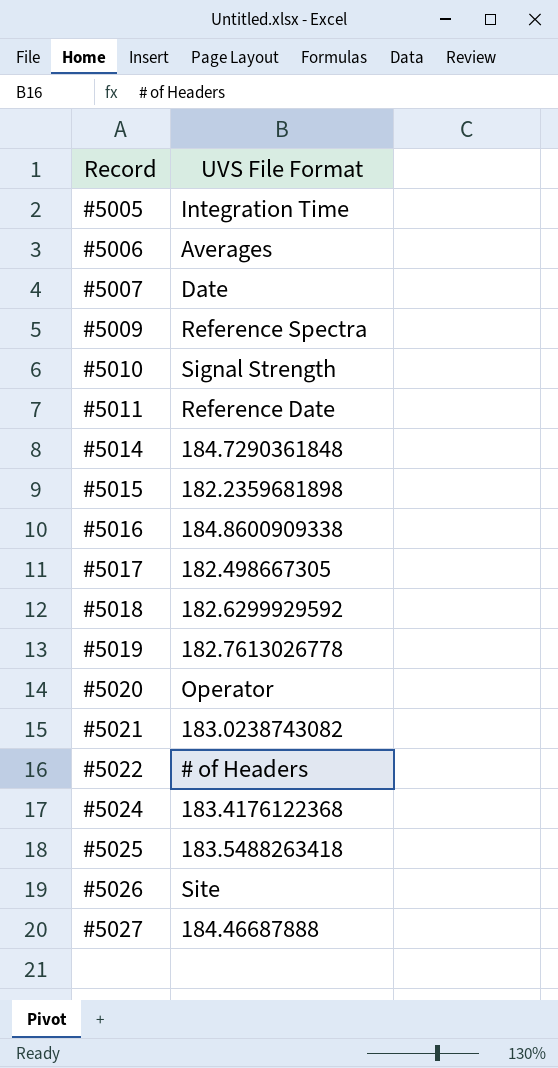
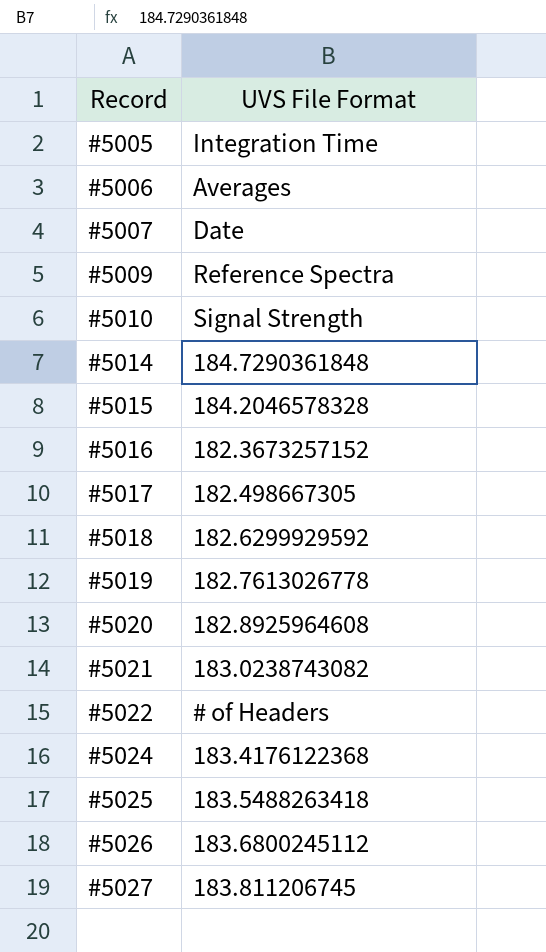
row #5011: Reference Date -> none
#5015 | UVS File Format: 182.2359681898 -> 184.2046578328
#5016 | UVS File Format: 184.8600909338 -> 182.3673257152
#5020 | UVS File Format: Operator -> 182.8925964608
#5026 | UVS File Format: Site -> 183.6800245112
#5027 | UVS File Format: 184.46687888 -> 183.811206745

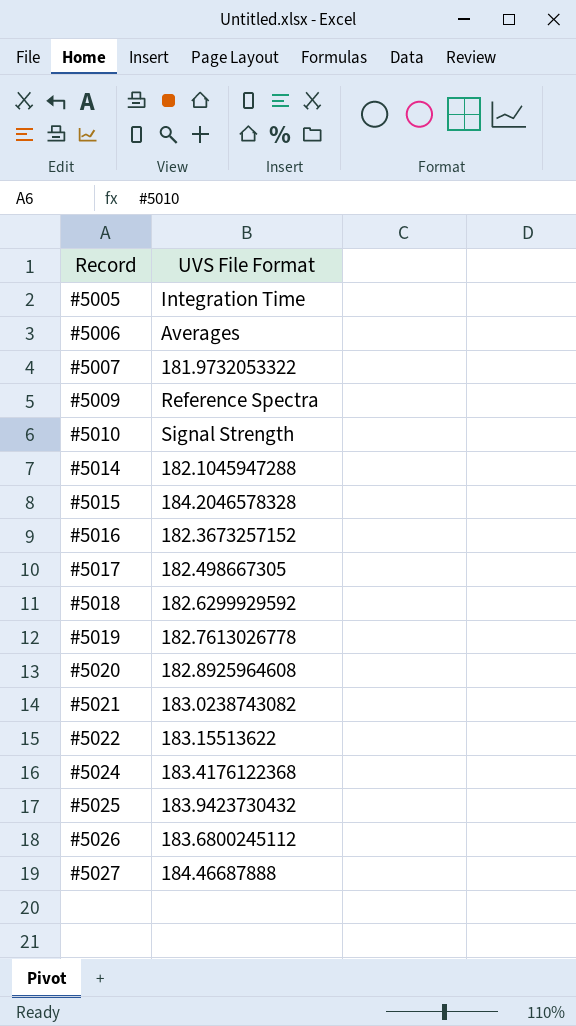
#5007 | UVS File Format: Date -> 181.9732053322
#5014 | UVS File Format: 184.7290361848 -> 182.1045947288
#5022 | UVS File Format: # of Headers -> 183.15513622
#5025 | UVS File Format: 183.5488263418 -> 183.9423730432
#5027 | UVS File Format: 183.811206745 -> 184.46687888

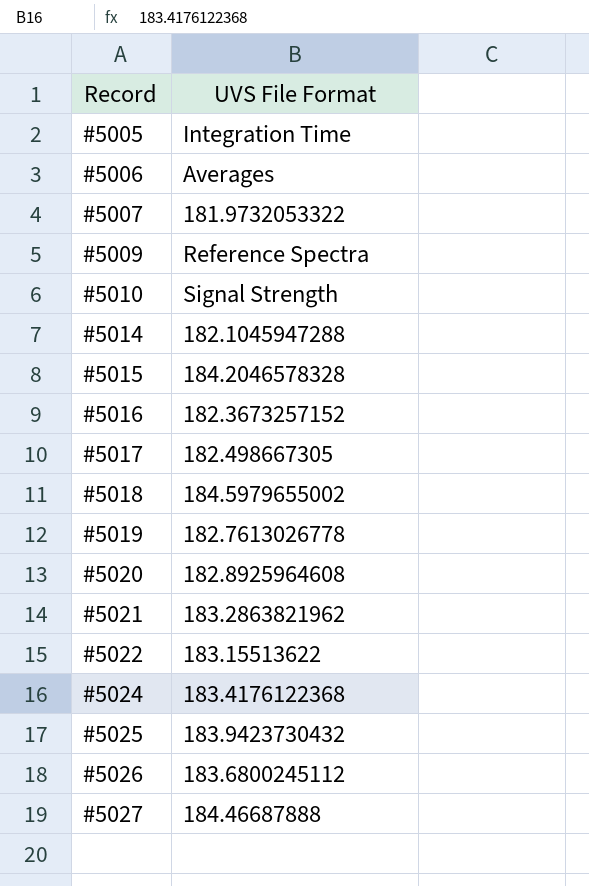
#5018 | UVS File Format: 182.6299929592 -> 184.5979655002
#5021 | UVS File Format: 183.0238743082 -> 183.2863821962

